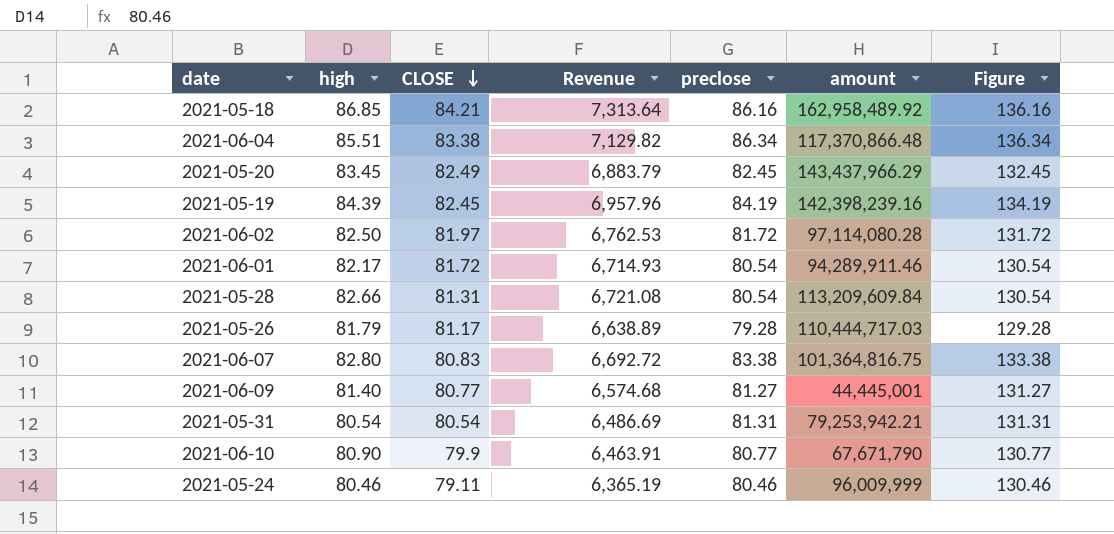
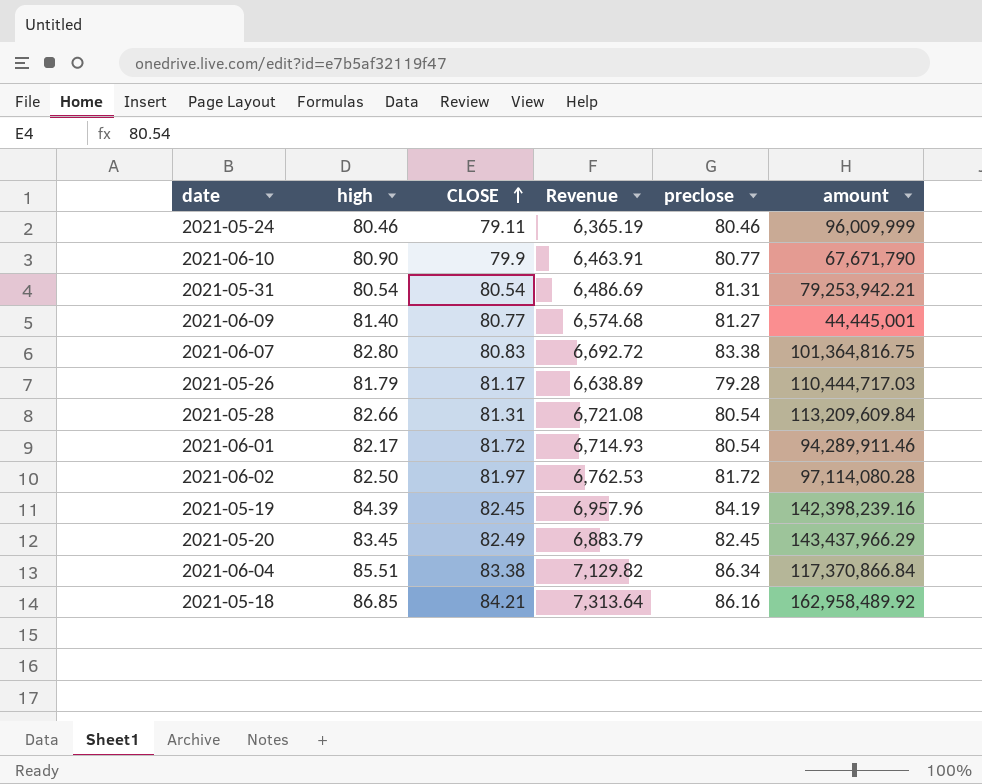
row order: CLOSE descending -> CLOSE ascending
column Figure | formula: [preclose] + 50 -> none
2021-06-04 | amount: 117,370,866.48 -> 117,370,866.84

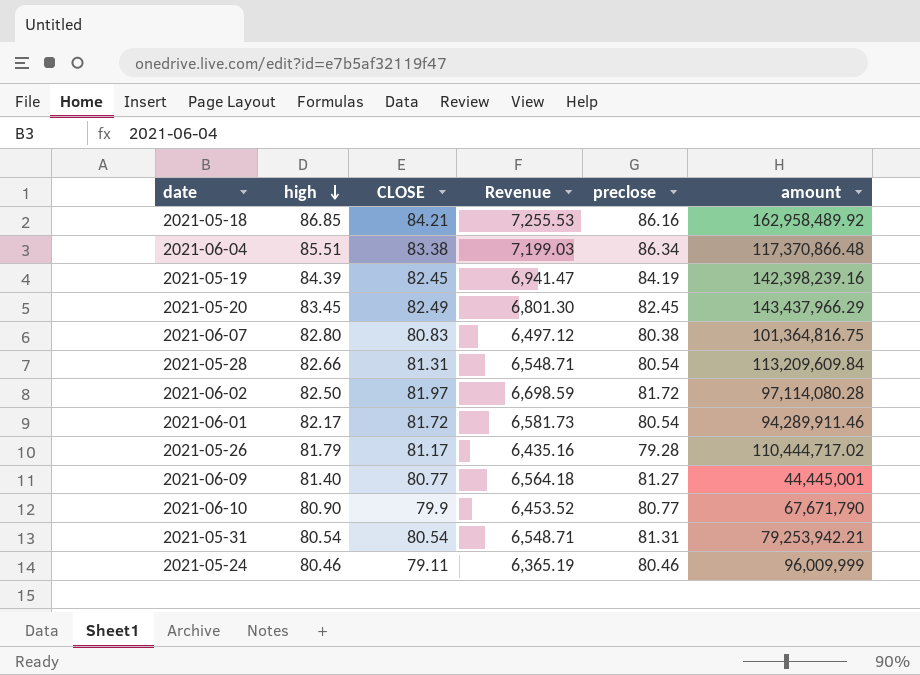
row order: CLOSE ascending -> high descending
column Revenue | formula: [high] * [CLOSE] -> [CLOSE] * [preclose]
2021-06-04 | amount: 117,370,866.84 -> 117,370,866.48
2021-06-07 | preclose: 83.38 -> 80.38
2021-05-26 | amount: 110,444,717.03 -> 110,444,717.02

